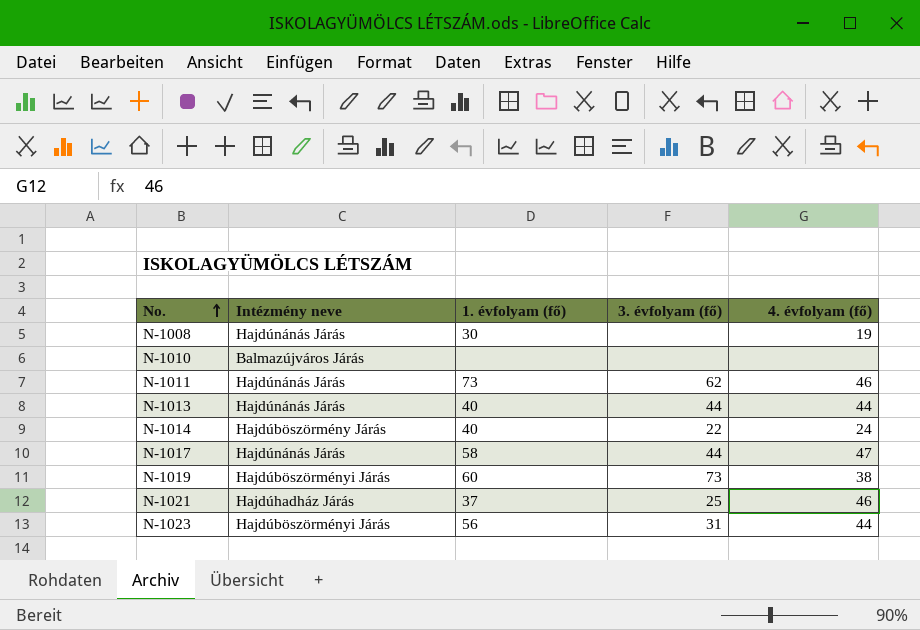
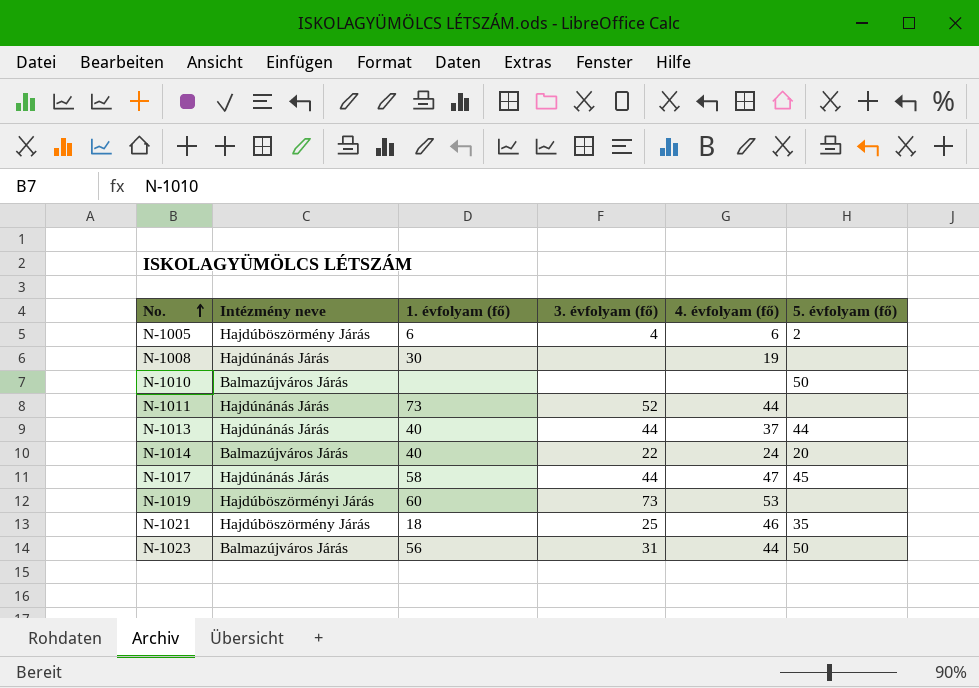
column 5. évfolyam (fő) | position: none -> 6
row N-1005: none -> Hajdúböszörmény Járás | 6 | 4 | 6 | 2
N-1011 | 3. évfolyam (fő): 62 -> 52
N-1011 | 4. évfolyam (fő): 46 -> 44
N-1013 | 4. évfolyam (fő): 44 -> 37
N-1014 | Intézmény neve: Hajdúböszörmény Járás -> Balmazújváros Járás
N-1019 | 4. évfolyam (fő): 38 -> 53
N-1021 | Intézmény neve: Hajdúhadház Járás -> Hajdúböszörmény Járás
N-1021 | 1. évfolyam (fő): 37 -> 18
N-1023 | Intézmény neve: Hajdúböszörményi Járás -> Balmazújváros Járás

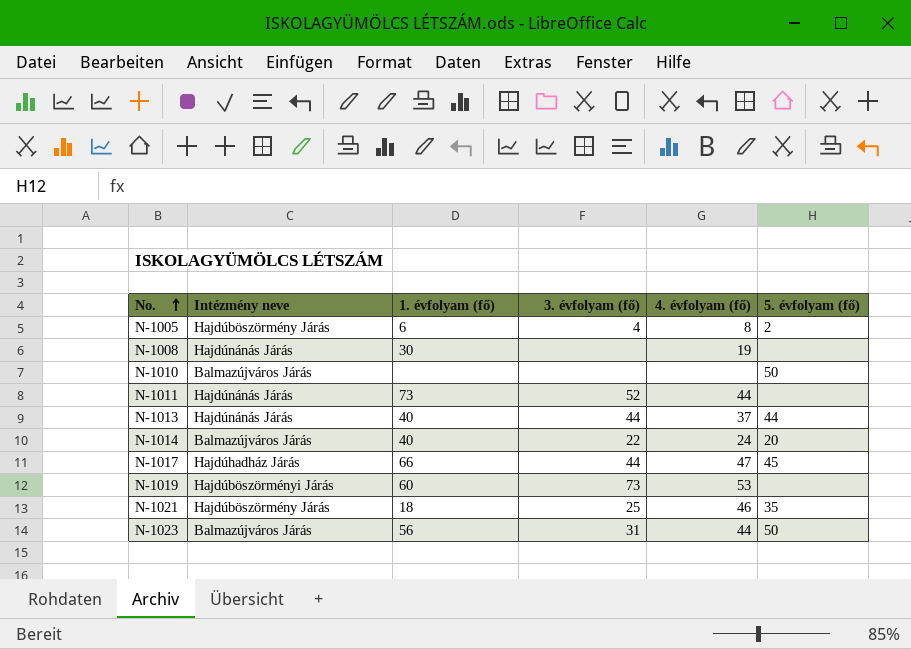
N-1005 | 4. évfolyam (fő): 6 -> 8
N-1017 | Intézmény neve: Hajdúnánás Járás -> Hajdúhadház Járás
N-1017 | 1. évfolyam (fő): 58 -> 66

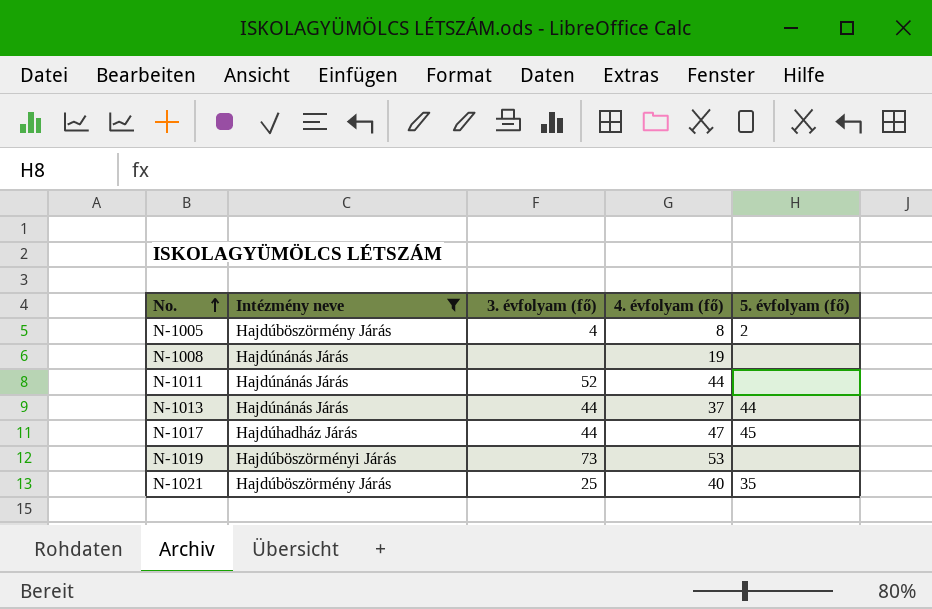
filter: none -> Intézmény neve != Balmazújváros Járás
column 1. évfolyam (fő) | position: 3 -> none
N-1021 | 4. évfolyam (fő): 46 -> 40

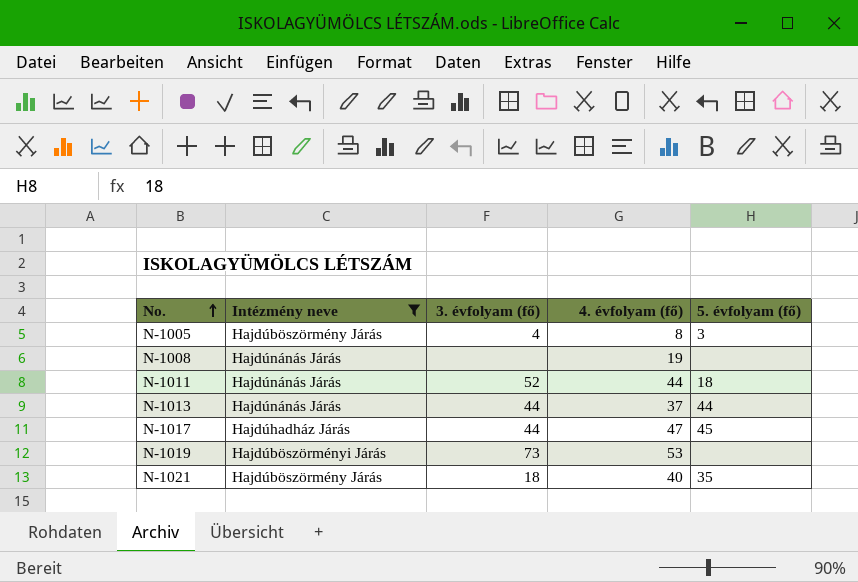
N-1005 | 5. évfolyam (fő): 2 -> 3
N-1011 | 5. évfolyam (fő): none -> 18
N-1021 | 3. évfolyam (fő): 25 -> 18

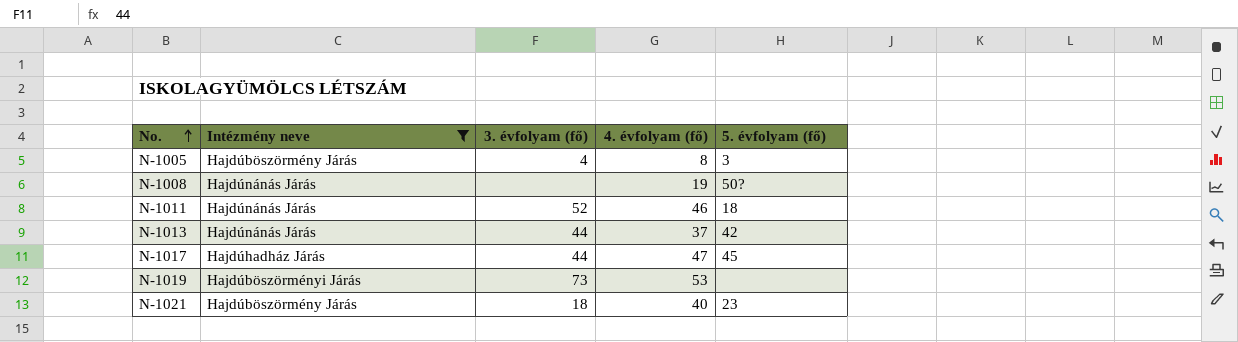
N-1008 | 5. évfolyam (fő): none -> 50?
N-1011 | 4. évfolyam (fő): 44 -> 46
N-1013 | 5. évfolyam (fő): 44 -> 42
N-1021 | 5. évfolyam (fő): 35 -> 23

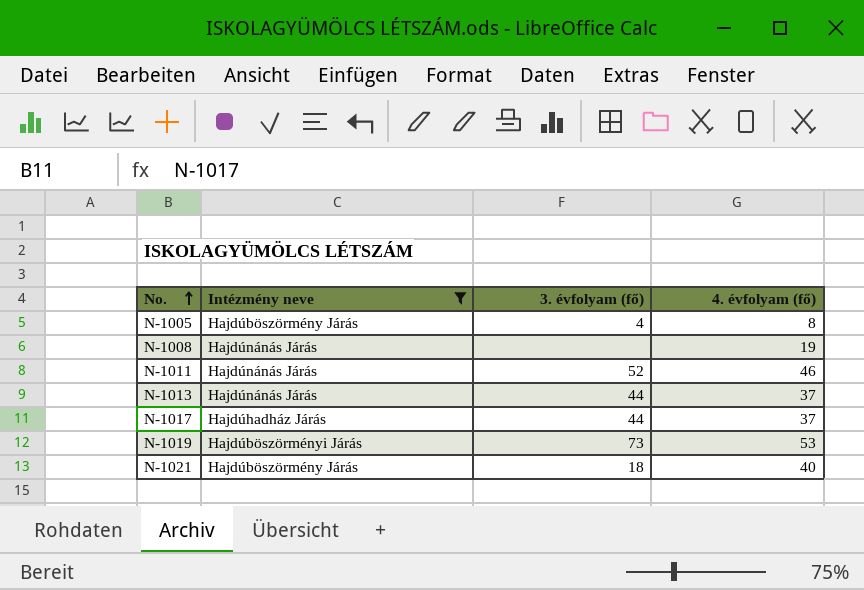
column 5. évfolyam (fő) | position: 5 -> none
N-1017 | 4. évfolyam (fő): 47 -> 37

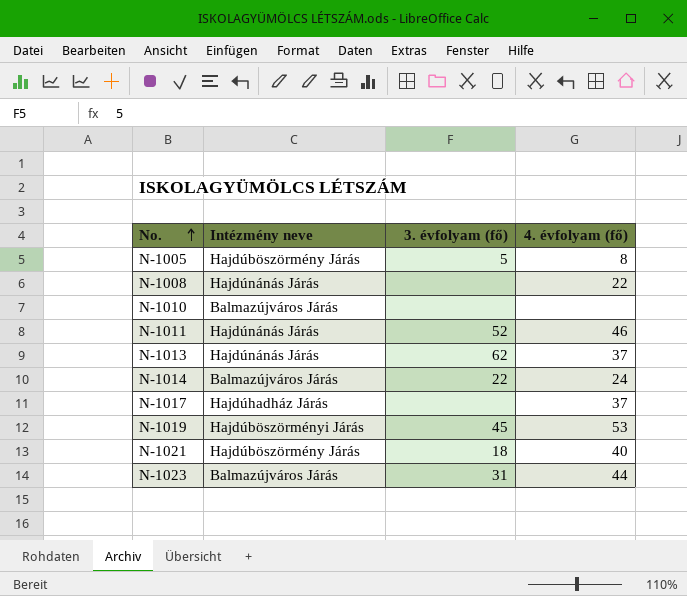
filter: Intézmény neve != Balmazújváros Járás -> none
N-1005 | 3. évfolyam (fő): 4 -> 5
N-1008 | 4. évfolyam (fő): 19 -> 22
N-1013 | 3. évfolyam (fő): 44 -> 62
N-1017 | 3. évfolyam (fő): 44 -> none
N-1019 | 3. évfolyam (fő): 73 -> 45

